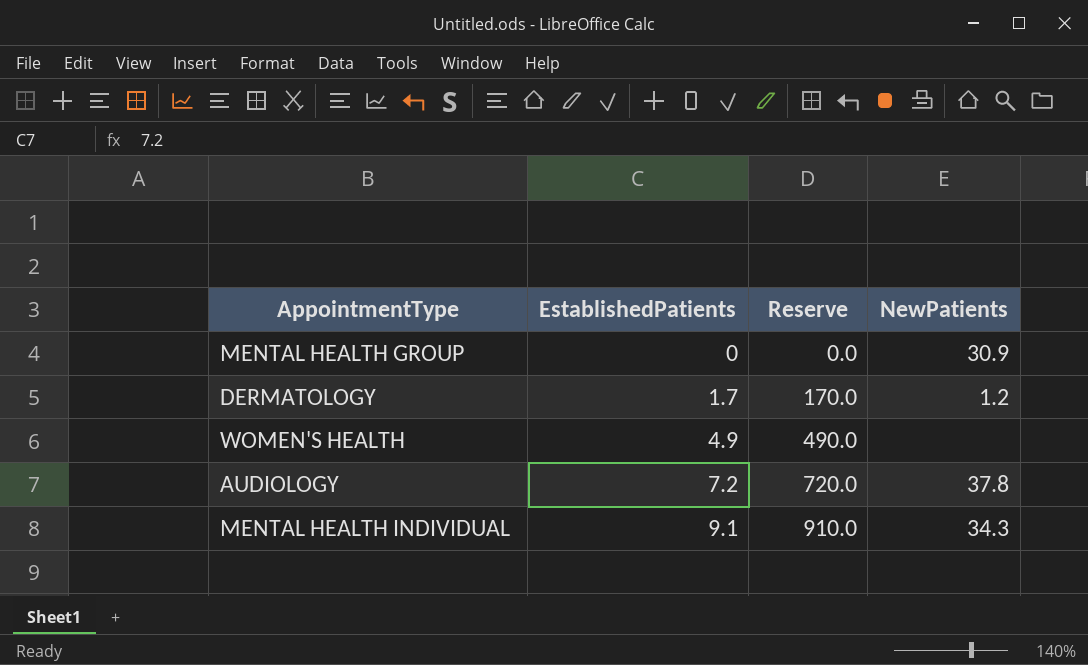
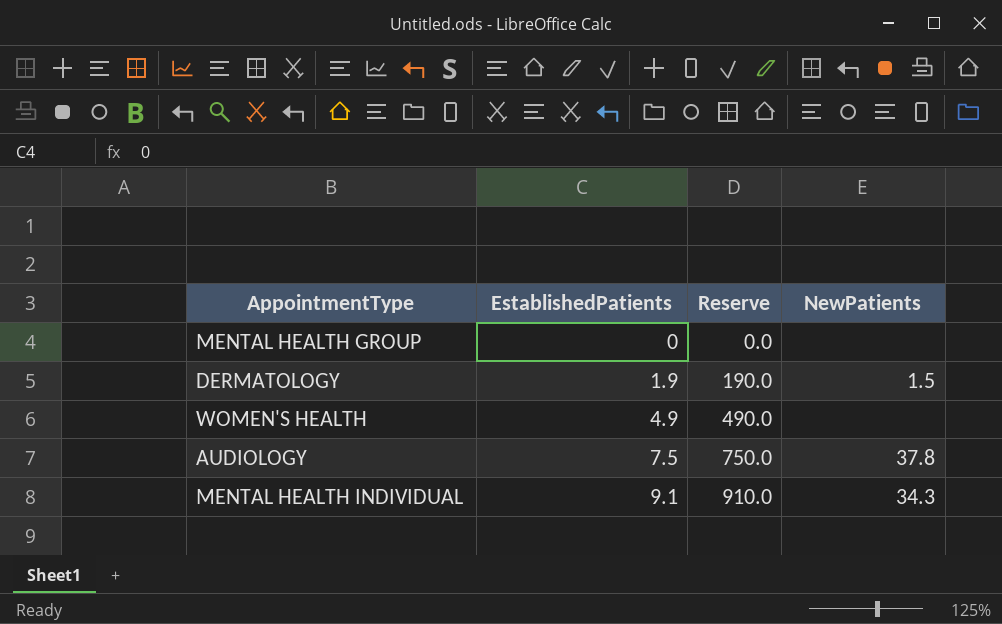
MENTAL HEALTH GROUP | NewPatients: 30.9 -> none
DERMATOLOGY | EstablishedPatients: 1.7 -> 1.9
DERMATOLOGY | Reserve: 170.0 -> 190.0
DERMATOLOGY | NewPatients: 1.2 -> 1.5
AUDIOLOGY | EstablishedPatients: 7.2 -> 7.5
AUDIOLOGY | Reserve: 720.0 -> 750.0

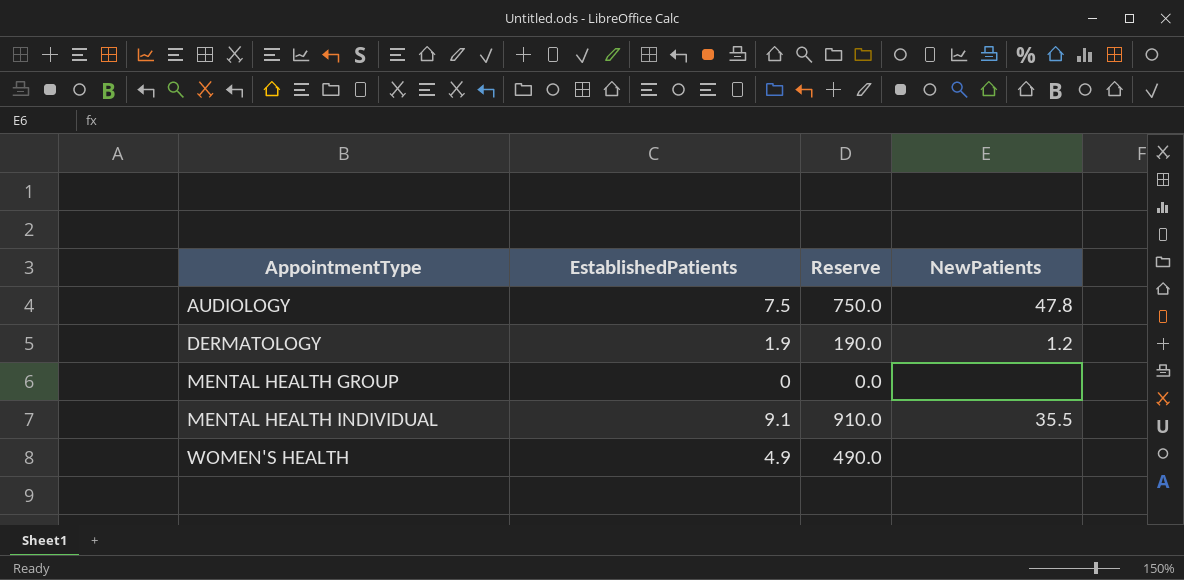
row order: EstablishedPatients ascending -> AppointmentType ascending
AUDIOLOGY | NewPatients: 37.8 -> 47.8
DERMATOLOGY | NewPatients: 1.5 -> 1.2
MENTAL HEALTH INDIVIDUAL | NewPatients: 34.3 -> 35.5

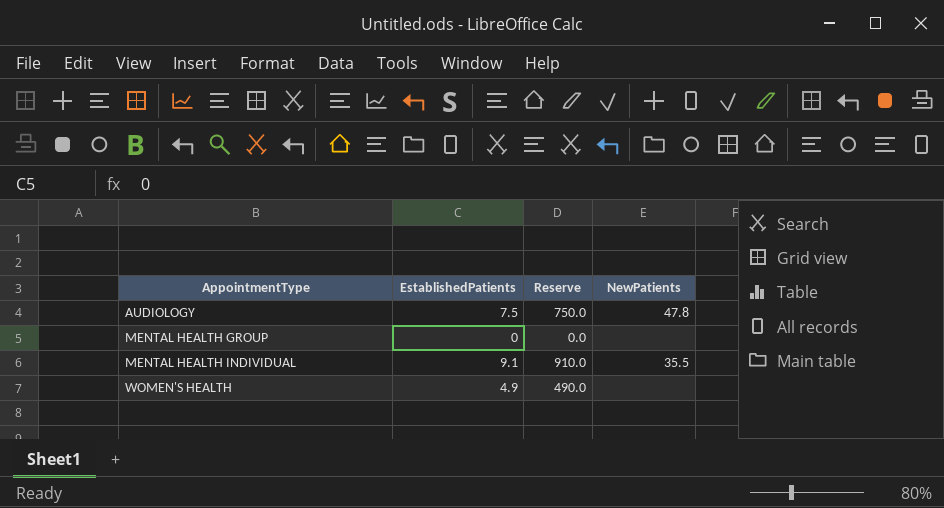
row DERMATOLOGY: 1.9 | 190.0 | 1.2 -> none

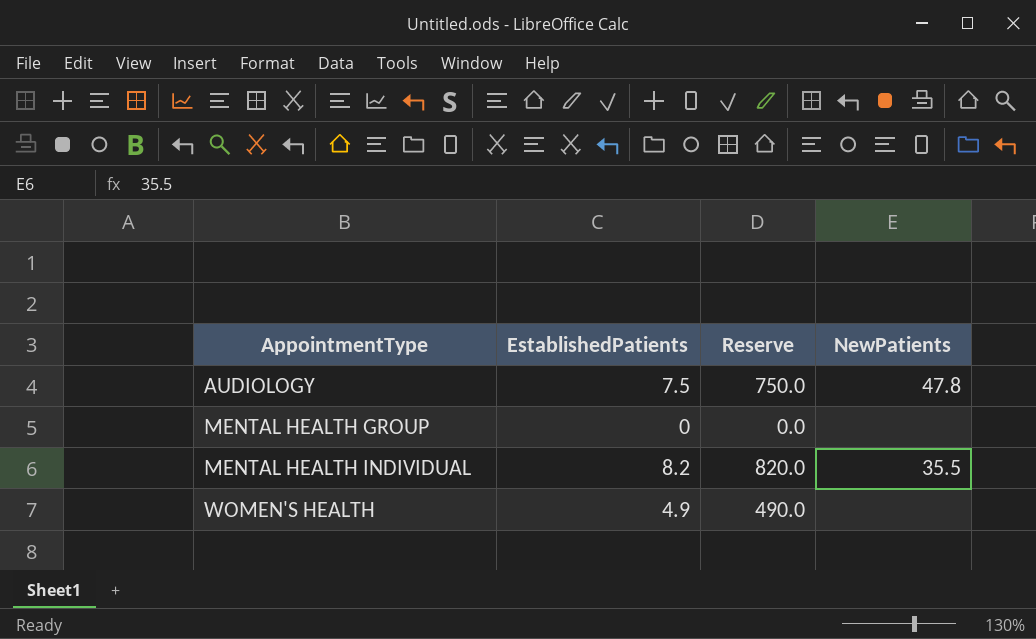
MENTAL HEALTH INDIVIDUAL | EstablishedPatients: 9.1 -> 8.2
MENTAL HEALTH INDIVIDUAL | Reserve: 910.0 -> 820.0

